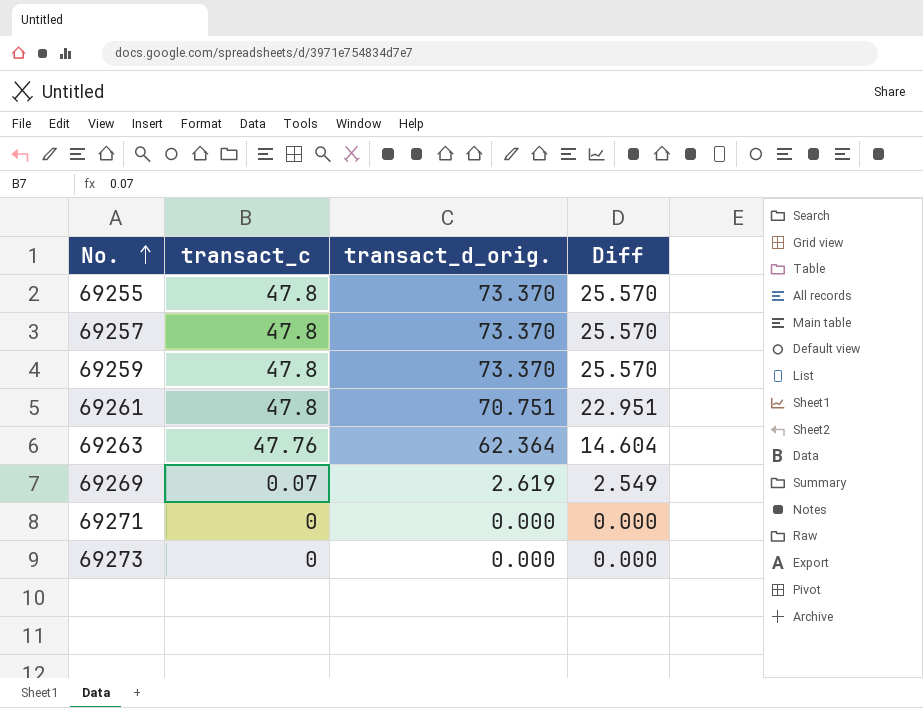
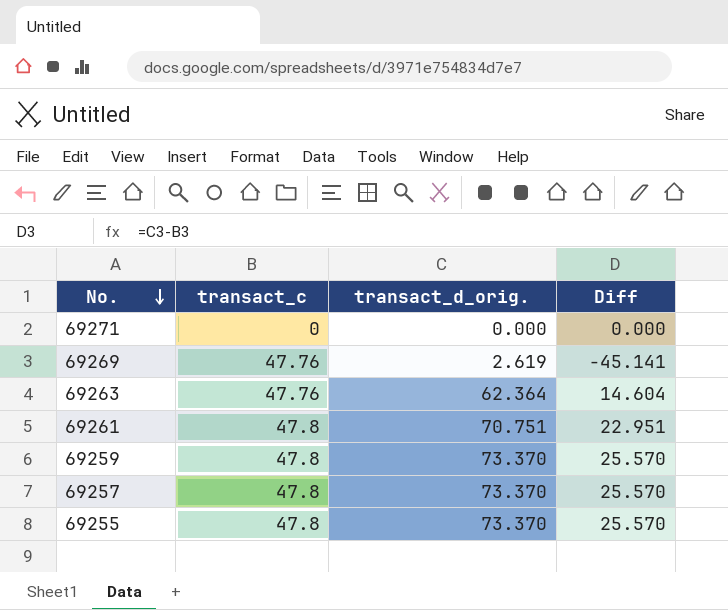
row order: No. ascending -> No. descending
row 69273: 0 | 0.000 | 0.000 -> none
69269 | transact_c: 0.07 -> 47.76
69269 | Diff: 2.549 -> -45.141

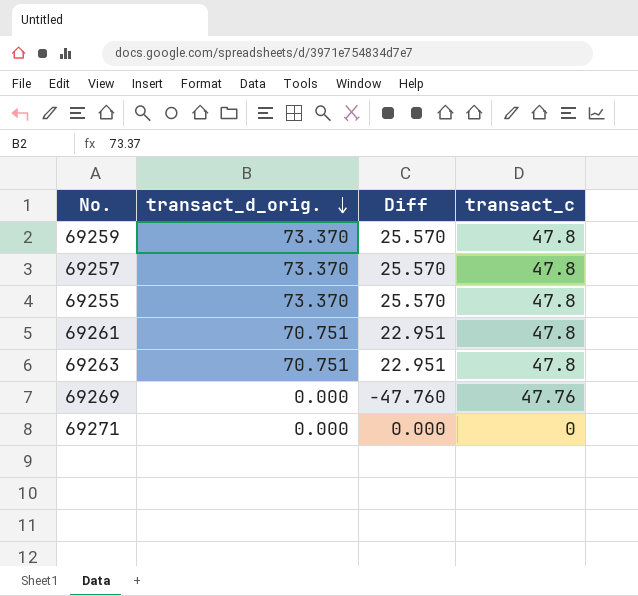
row order: No. descending -> transact_d_orig. descending
column transact_c | position: 2 -> 4
69263 | transact_d_orig.: 62.364 -> 70.751
69263 | Diff: 14.604 -> 22.951
69263 | transact_c: 47.76 -> 47.8
69269 | transact_d_orig.: 2.619 -> 0.000
69269 | Diff: -45.141 -> -47.760

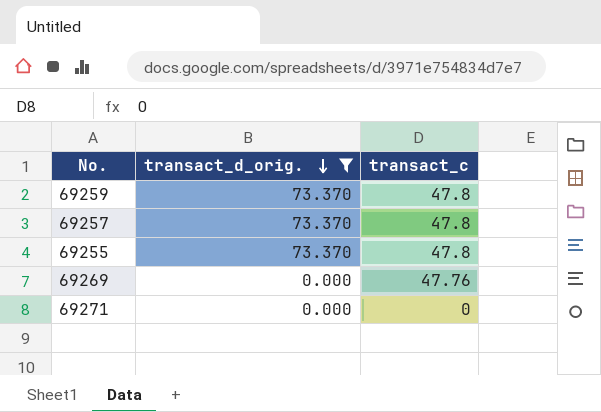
filter: none -> transact_d_orig. != 70.751
column Diff | formula: [transact_d_orig.] - [transact_c] -> none

